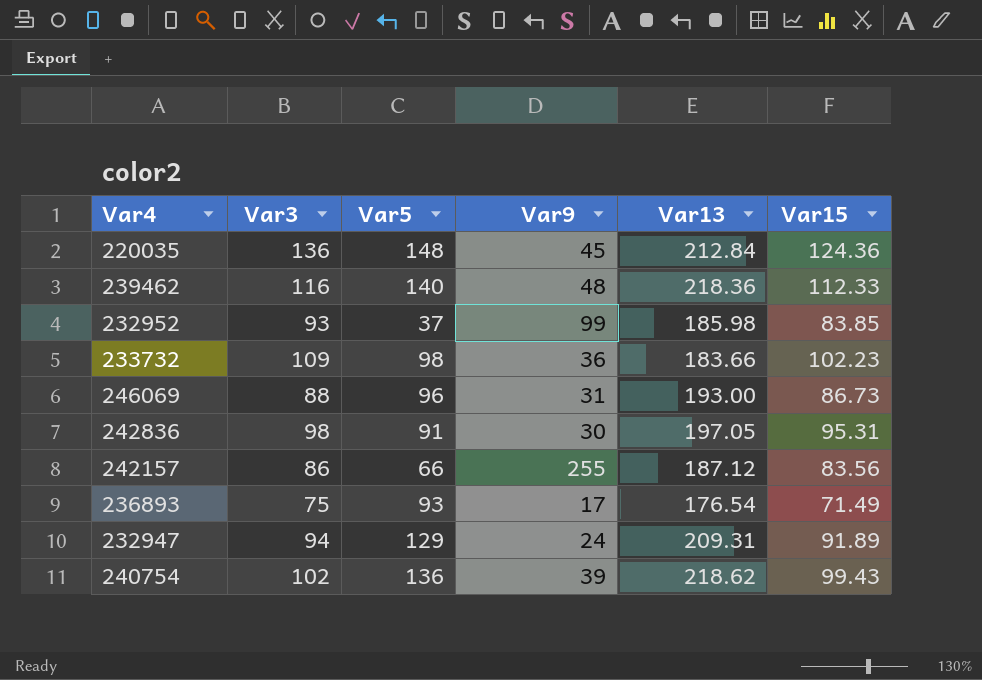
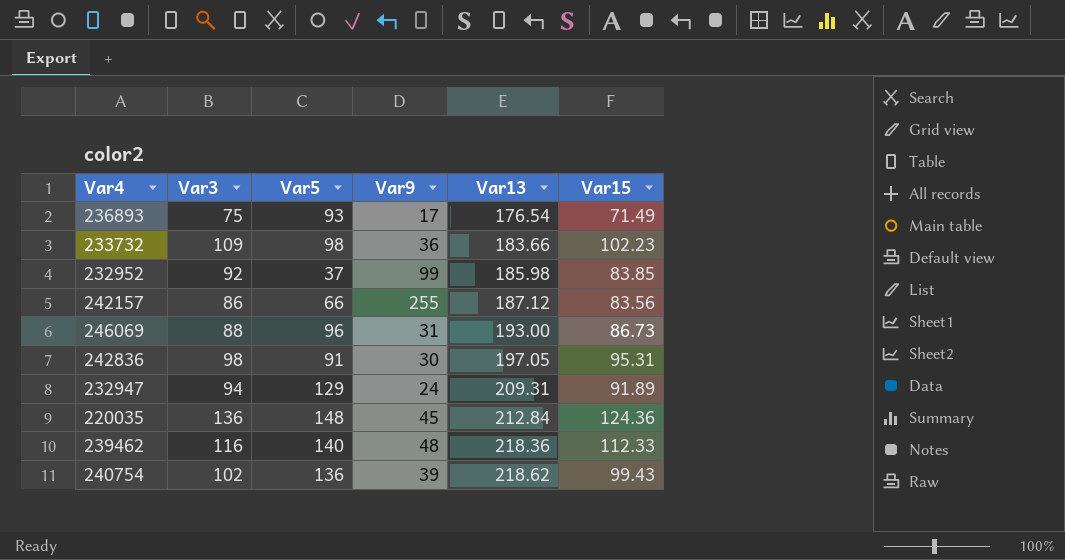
row order: none -> Var13 ascending
232952 | Var3: 93 -> 92

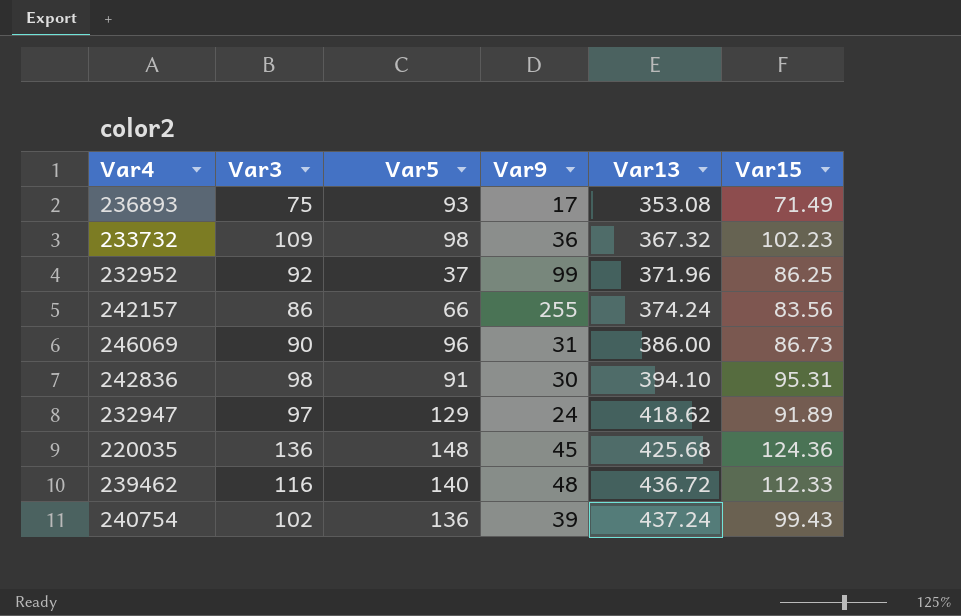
236893 | Var13: 176.54 -> 353.08
233732 | Var13: 183.66 -> 367.32
232952 | Var13: 185.98 -> 371.96
232952 | Var15: 83.85 -> 86.25
242157 | Var13: 187.12 -> 374.24
246069 | Var3: 88 -> 90
246069 | Var13: 193.00 -> 386.00
242836 | Var13: 197.05 -> 394.10
232947 | Var3: 94 -> 97
232947 | Var13: 209.31 -> 418.62
220035 | Var13: 212.84 -> 425.68
239462 | Var13: 218.36 -> 436.72
240754 | Var13: 218.62 -> 437.24

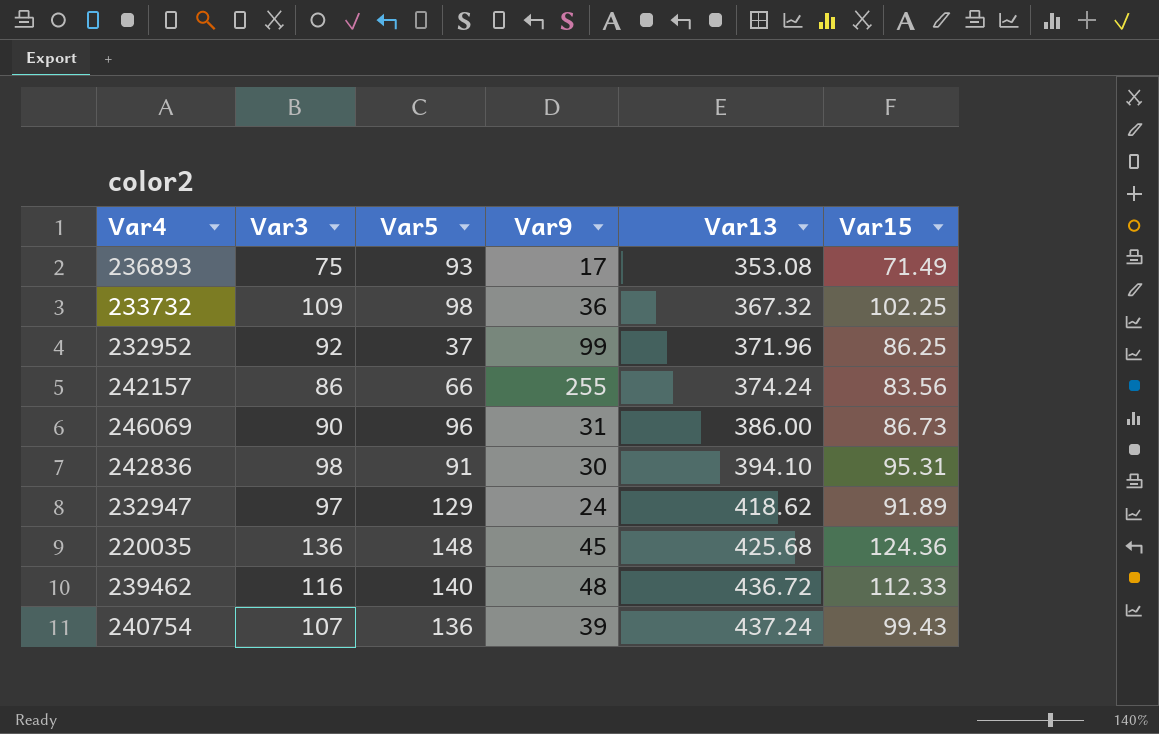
233732 | Var15: 102.23 -> 102.25
240754 | Var3: 102 -> 107

